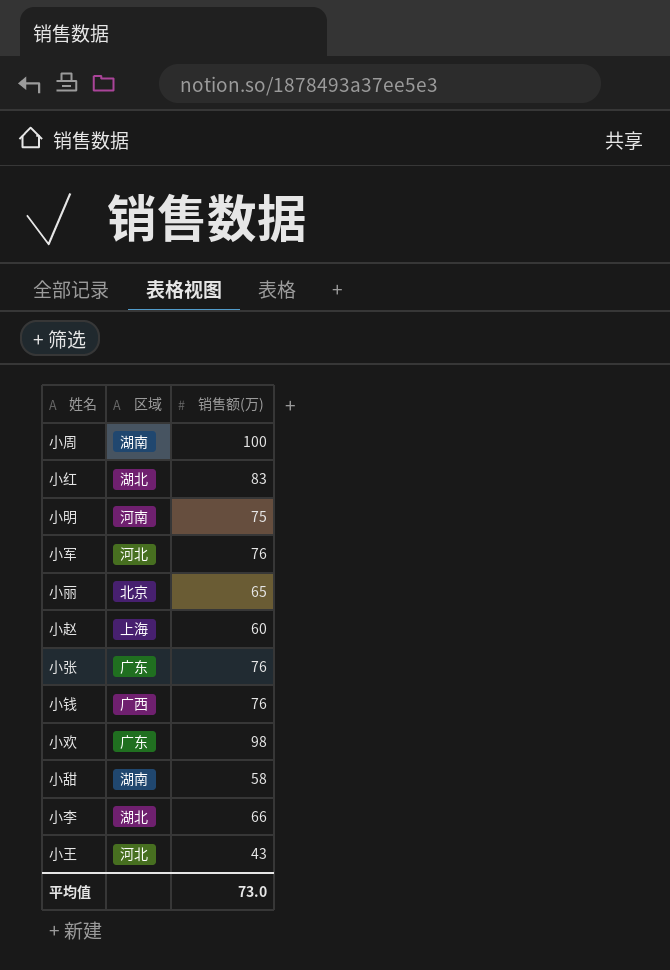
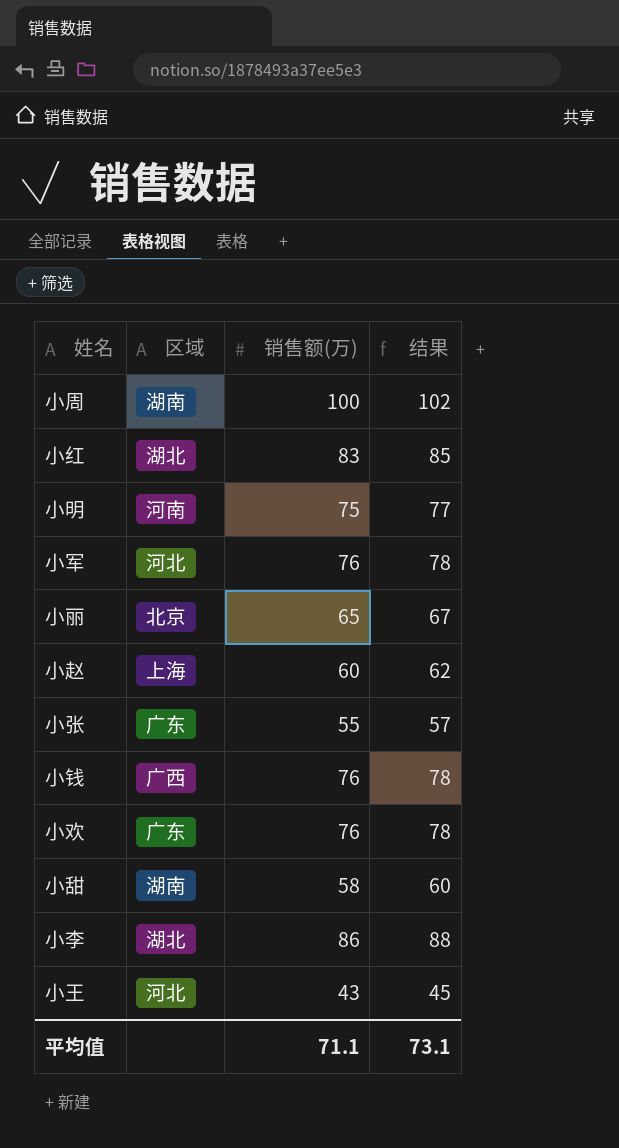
column 结果 | formula: none -> [销售额(万)] + 2
小张 | 销售额(万): 76 -> 55
小欢 | 销售额(万): 98 -> 76
小李 | 销售额(万): 66 -> 86
平均值 | 销售额(万): 73.0 -> 71.1

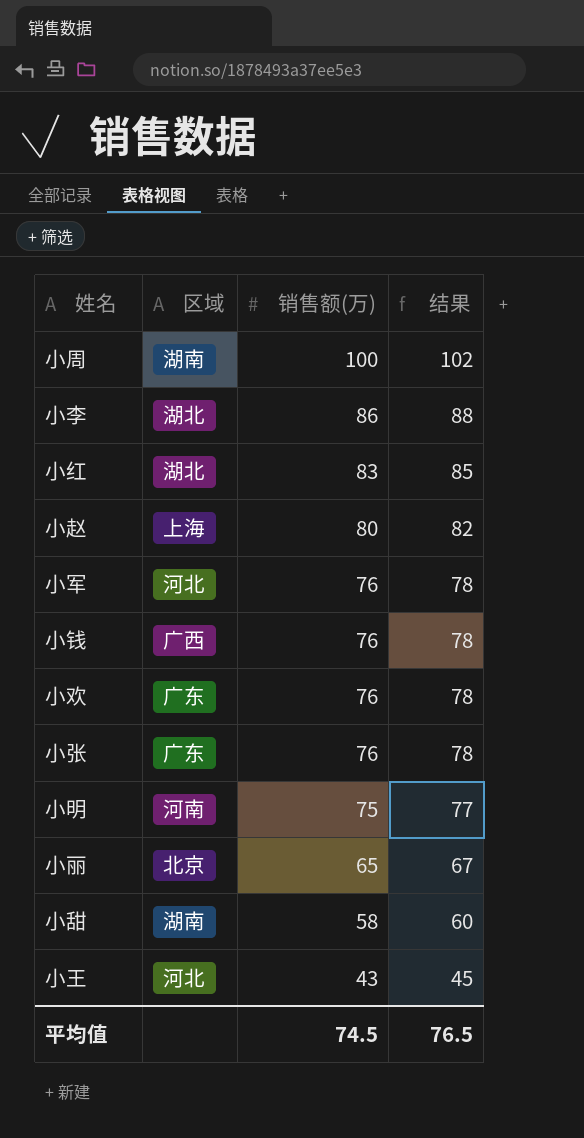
row order: none -> 销售额(万) descending
小赵 | 销售额(万): 60 -> 80
小赵 | 结果: 62 -> 82
小张 | 销售额(万): 55 -> 76
小张 | 结果: 57 -> 78
平均值 | 销售额(万): 71.1 -> 74.5
平均值 | 结果: 73.1 -> 76.5

